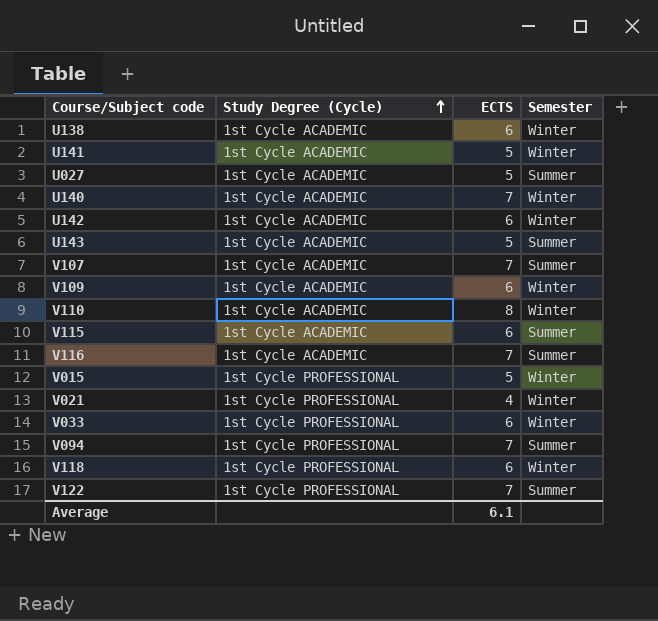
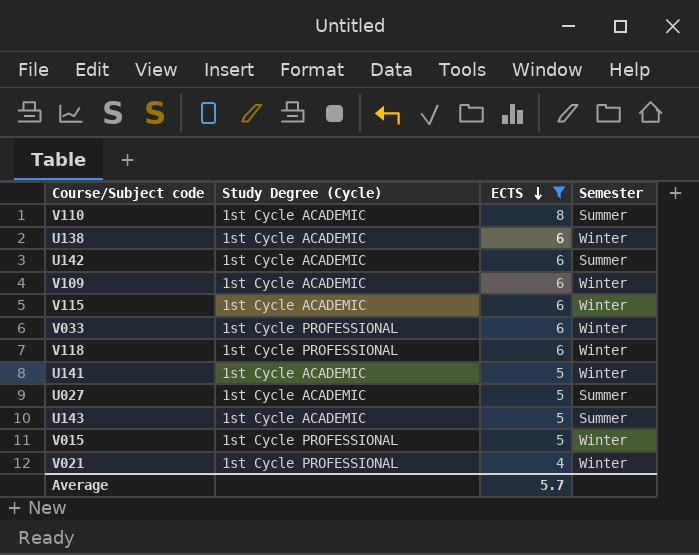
filter: none -> ECTS != 7
row order: Study Degree (Cycle) ascending -> ECTS descending
V110 | Semester: Winter -> Summer
U142 | Semester: Winter -> Summer
V115 | Semester: Summer -> Winter
Average | ECTS: 6.1 -> 5.7

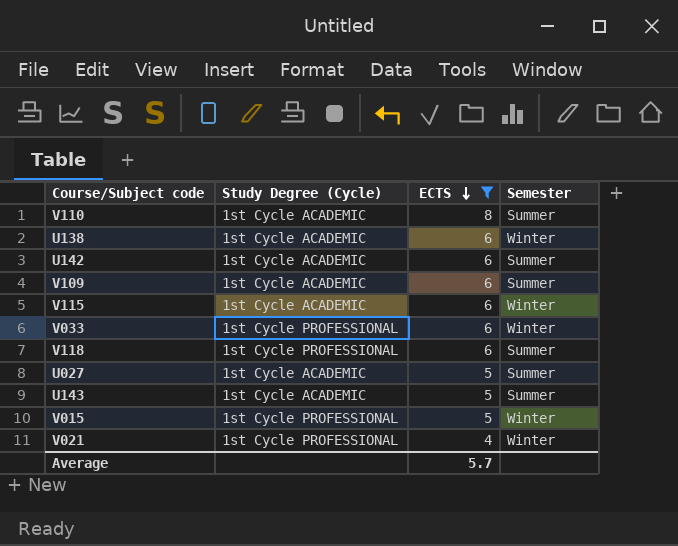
row U141: 1st Cycle ACADEMIC | 5 | Winter -> none
V109 | Semester: Winter -> Summer
V118 | Semester: Winter -> Summer

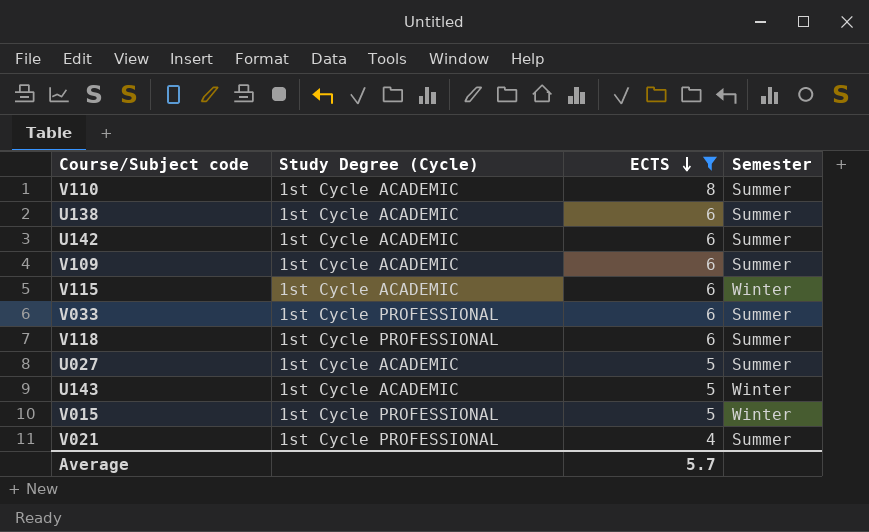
U138 | Semester: Winter -> Summer
V033 | Semester: Winter -> Summer
U143 | Semester: Summer -> Winter
V021 | Semester: Winter -> Summer

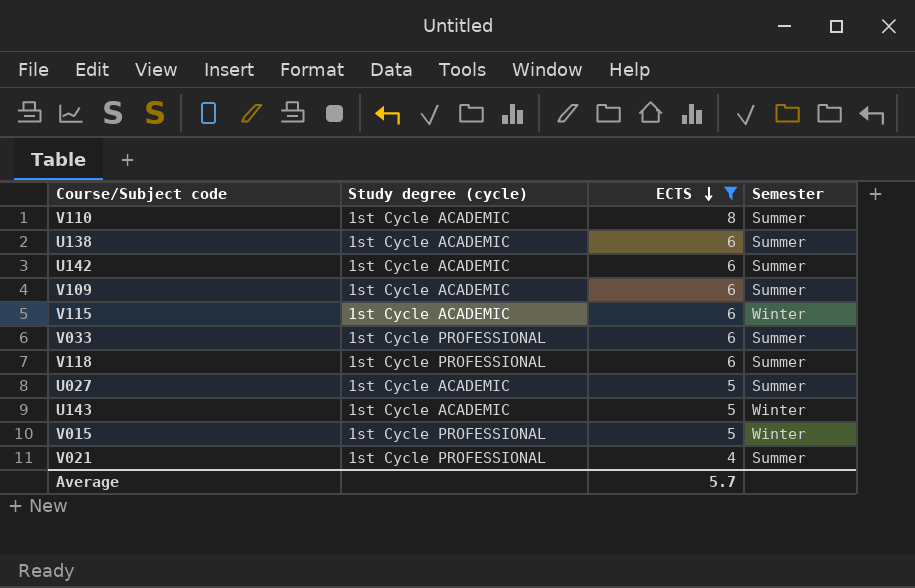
column name: Study Degree (Cycle) -> Study degree (cycle)

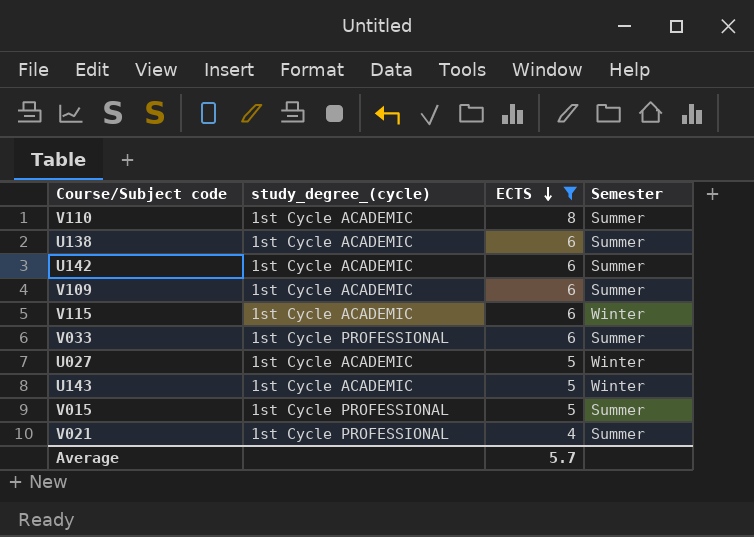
column name: Study degree (cycle) -> study_degree_(cycle)
row V118: 1st Cycle PROFESSIONAL | 6 | Summer -> none
U027 | Semester: Summer -> Winter
V015 | Semester: Winter -> Summer

